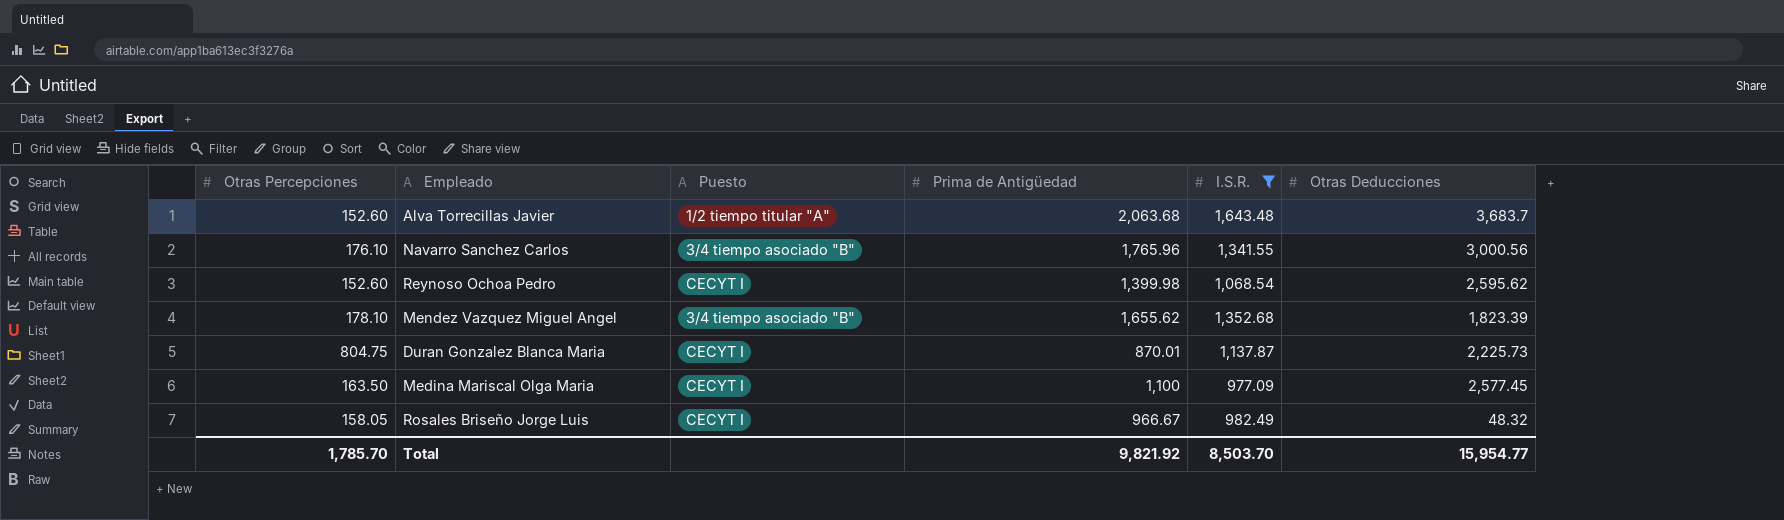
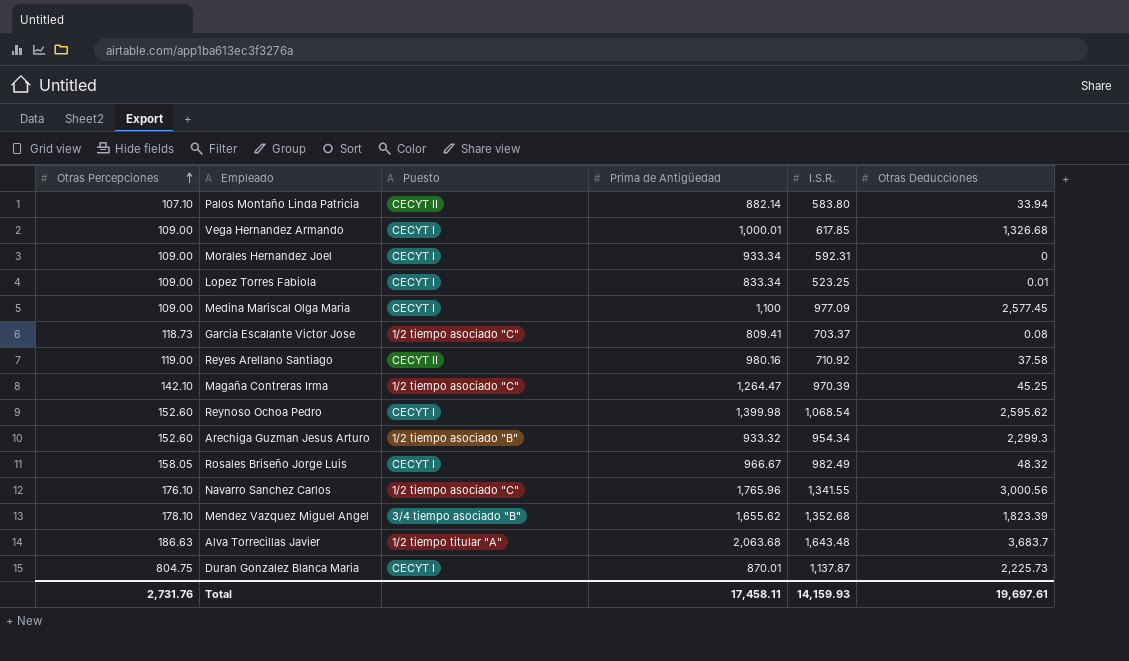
filter: I.S.R. >= 977.09 -> none
row order: none -> Otras Percepciones ascending
Medina Mariscal Olga Maria | Otras Percepciones: 163.50 -> 109.00
Navarro Sanchez Carlos | Puesto: 3/4 tiempo asociado "B" -> 1/2 tiempo asociado "C"
Alva Torrecillas Javier | Otras Percepciones: 152.60 -> 186.63
Total | Otras Percepciones: 1,785.70 -> 2,731.76
Total | Prima de Antigüedad: 9,821.92 -> 17,458.11
Total | I.S.R.: 8,503.70 -> 14,159.93
Total | Otras Deducciones: 15,954.77 -> 19,697.61

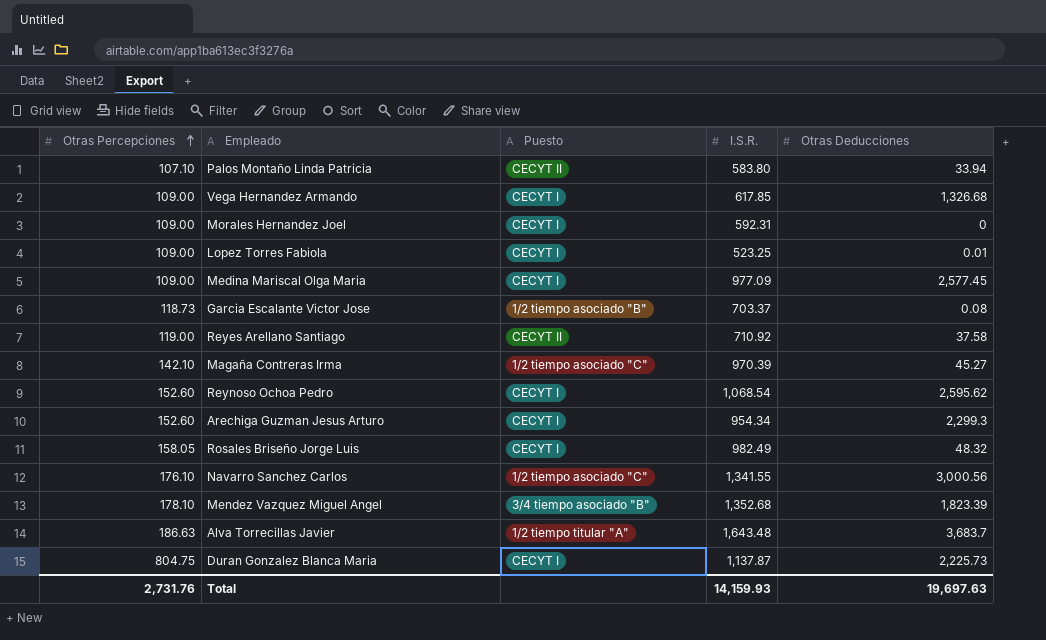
column Prima de Antigüedad | position: 4 -> none
Garcia Escalante Victor Jose | Puesto: 1/2 tiempo asociado "C" -> 1/2 tiempo asociado "B"
Magaña Contreras Irma | Otras Deducciones: 45.25 -> 45.27
Arechiga Guzman Jesus Arturo | Puesto: 1/2 tiempo asociado "B" -> CECYT I
Total | Otras Deducciones: 19,697.61 -> 19,697.63

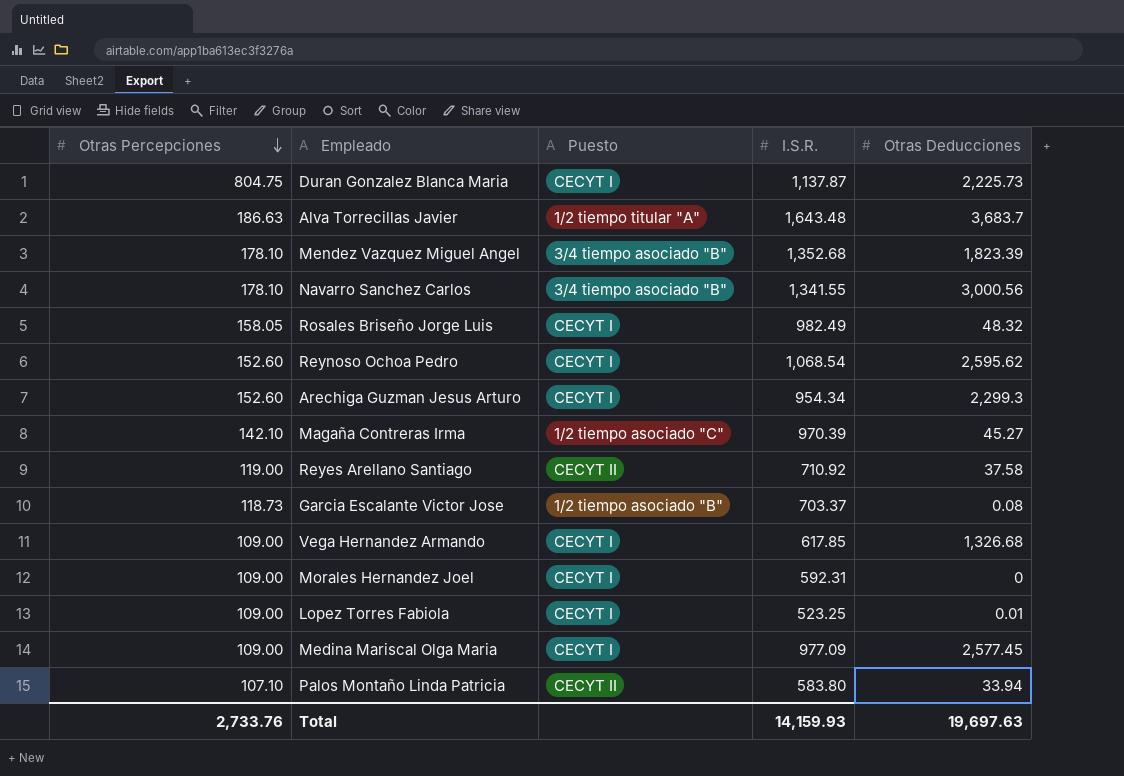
row order: Otras Percepciones ascending -> Otras Percepciones descending
Navarro Sanchez Carlos | Otras Percepciones: 176.10 -> 178.10
Navarro Sanchez Carlos | Puesto: 1/2 tiempo asociado "C" -> 3/4 tiempo asociado "B"
Total | Otras Percepciones: 2,731.76 -> 2,733.76

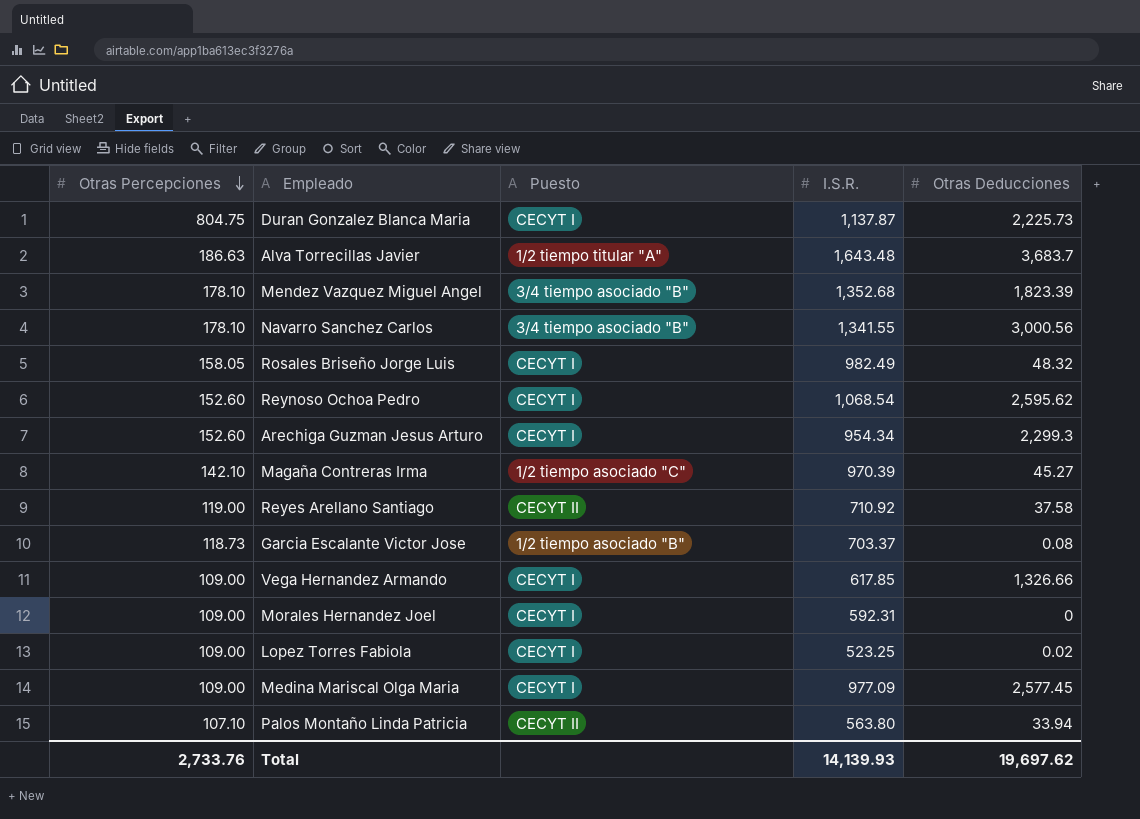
Vega Hernandez Armando | Otras Deducciones: 1,326.68 -> 1,326.66
Lopez Torres Fabiola | Otras Deducciones: 0.01 -> 0.02
Palos Montaño Linda Patricia | I.S.R.: 583.80 -> 563.80
Total | I.S.R.: 14,159.93 -> 14,139.93
Total | Otras Deducciones: 19,697.63 -> 19,697.62

